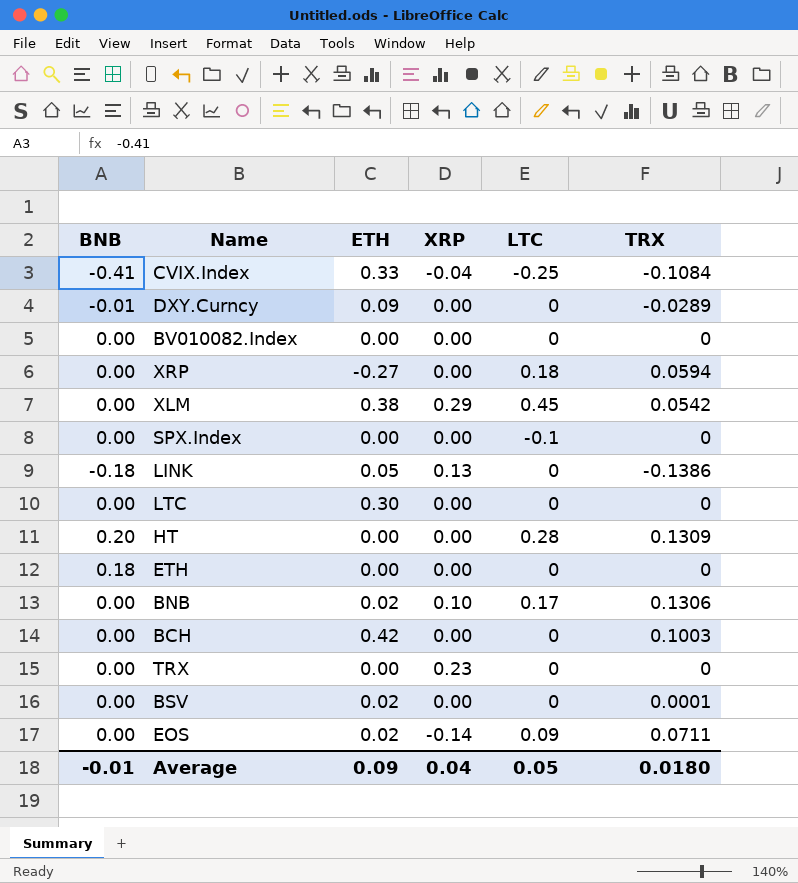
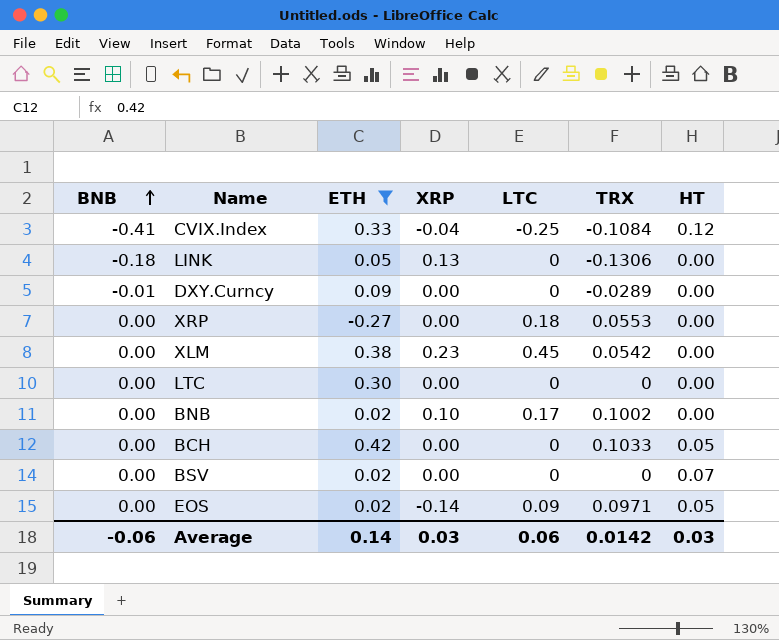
filter: none -> ETH != 0.00
row order: none -> BNB ascending
column HT | position: none -> 7
LINK | TRX: -0.1386 -> -0.1306
XRP | TRX: 0.0594 -> 0.0553
XLM | XRP: 0.29 -> 0.23
BNB | TRX: 0.1306 -> 0.1002
BCH | TRX: 0.1003 -> 0.1033
BSV | TRX: 0.0001 -> 0
EOS | TRX: 0.0711 -> 0.0971
Average | BNB: -0.01 -> -0.06
Average | ETH: 0.09 -> 0.14
Average | XRP: 0.04 -> 0.03
Average | LTC: 0.05 -> 0.06
Average | TRX: 0.0180 -> 0.0142

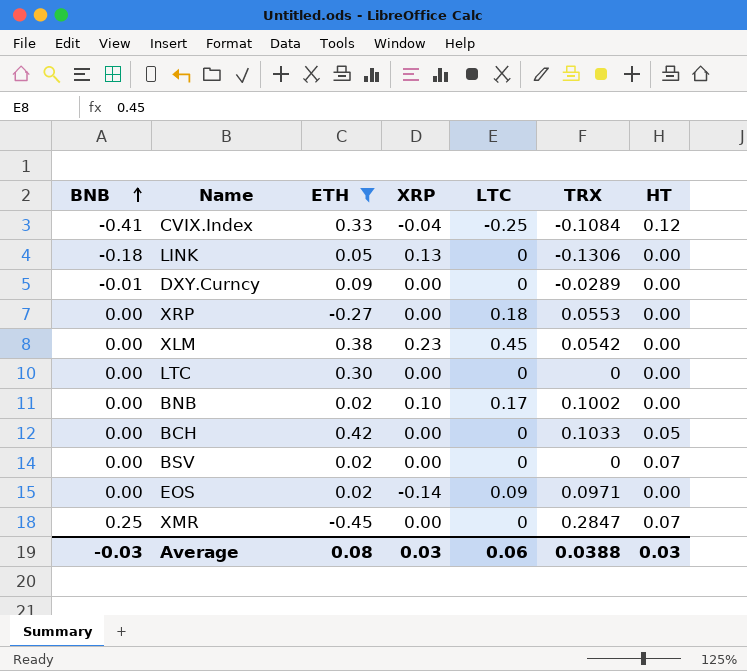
EOS | HT: 0.05 -> 0.00
row XMR: none -> 0.25 | -0.45 | 0.00 | 0 | 0.2847 | 0.07
Average | BNB: -0.06 -> -0.03
Average | ETH: 0.14 -> 0.08
Average | TRX: 0.0142 -> 0.0388

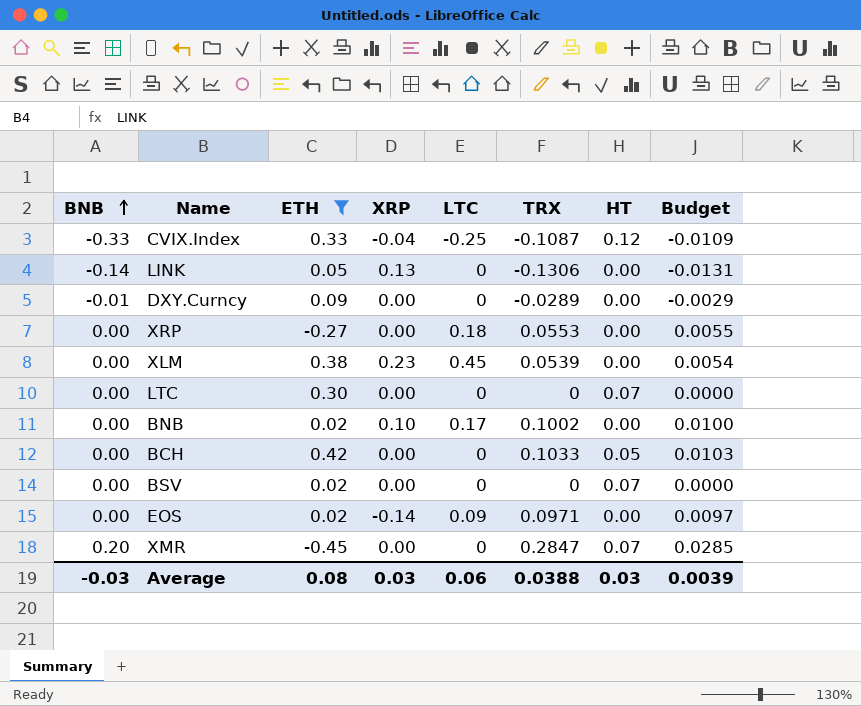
column Budget | formula: none -> [TRX] * 0.1
CVIX.Index | BNB: -0.41 -> -0.33
CVIX.Index | TRX: -0.1084 -> -0.1087
LINK | BNB: -0.18 -> -0.14
XLM | TRX: 0.0542 -> 0.0539
LTC | HT: 0.00 -> 0.07
XMR | BNB: 0.25 -> 0.20

